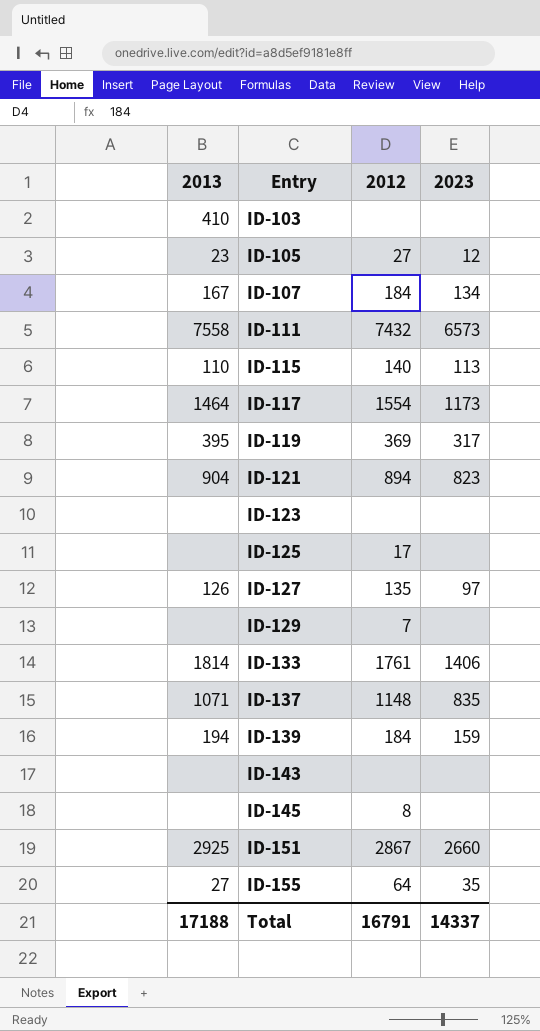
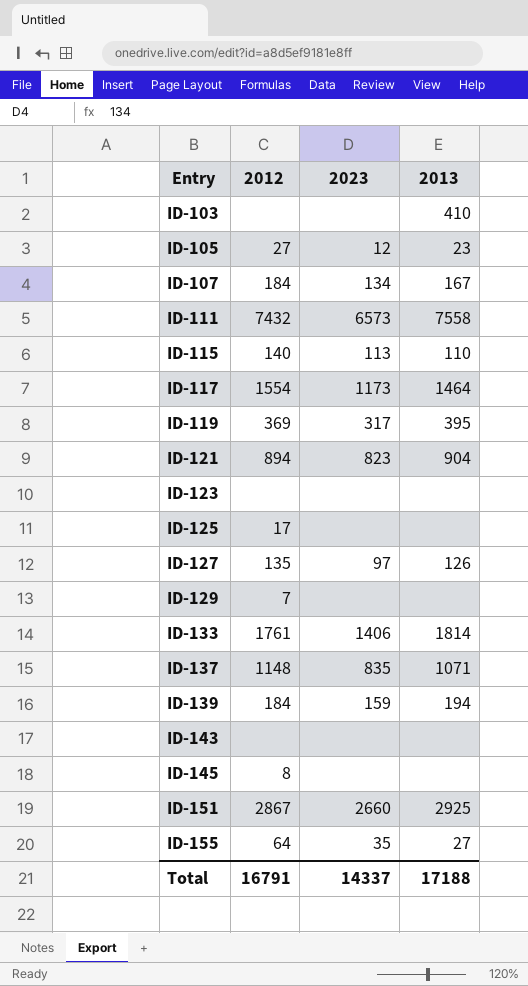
column 2013 | position: 1 -> 4

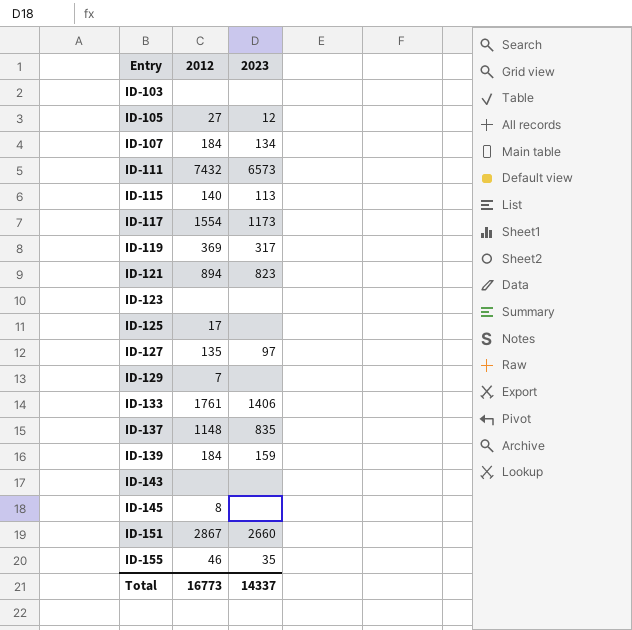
column 2013 | position: 4 -> none
ID-155 | 2012: 64 -> 46
Total | 2012: 16791 -> 16773

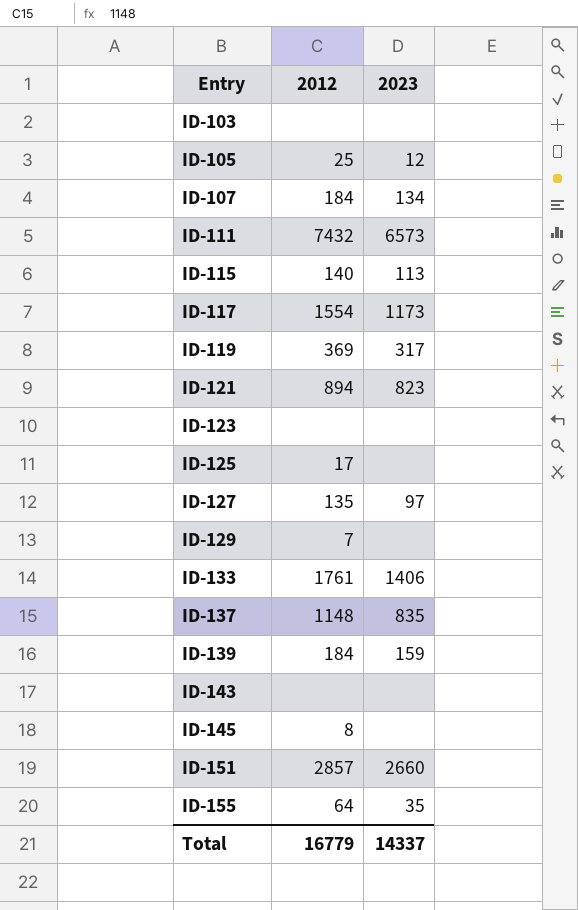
ID-105 | 2012: 27 -> 25
ID-151 | 2012: 2867 -> 2857
ID-155 | 2012: 46 -> 64
Total | 2012: 16773 -> 16779

